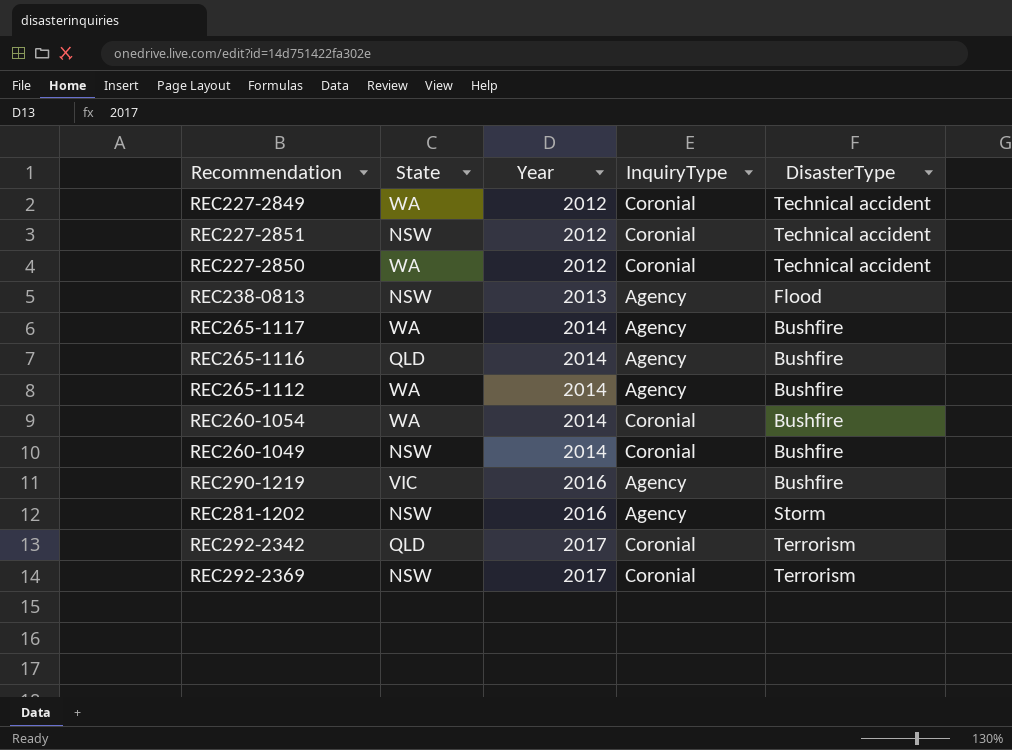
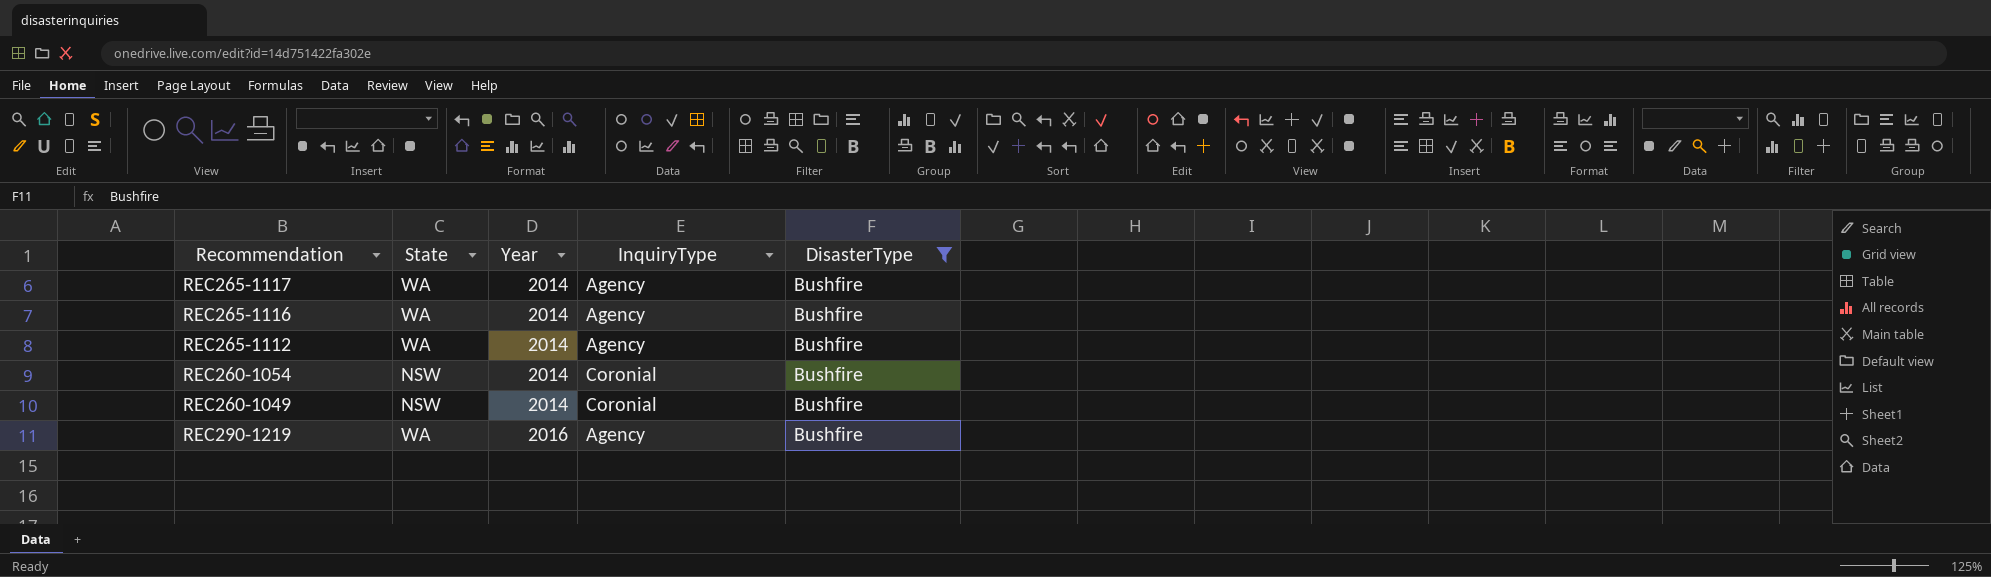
filter: none -> DisasterType = Bushfire
REC265-1116 | State: QLD -> WA
REC260-1054 | State: WA -> NSW
REC290-1219 | State: VIC -> WA

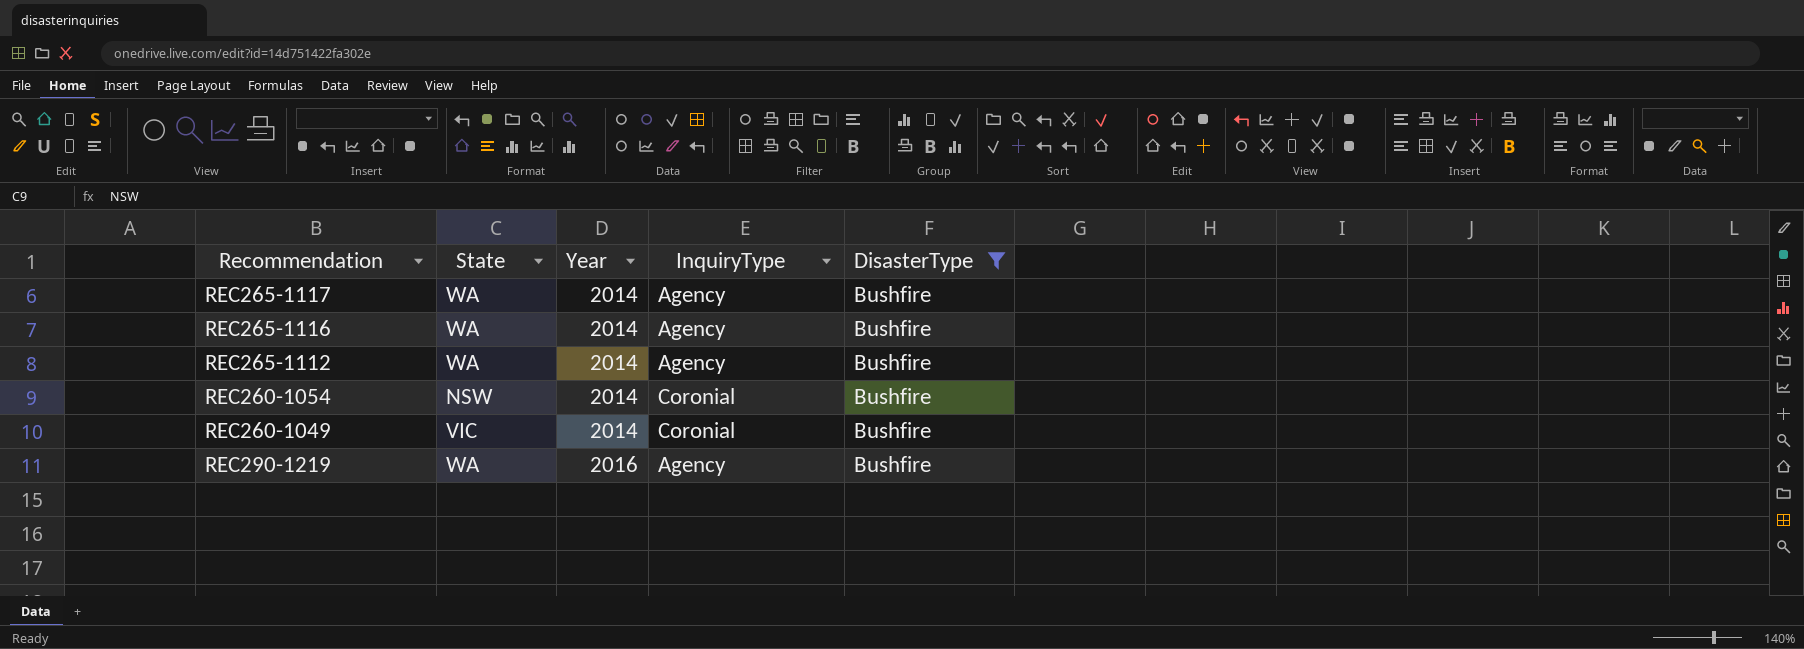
REC260-1049 | State: NSW -> VIC

